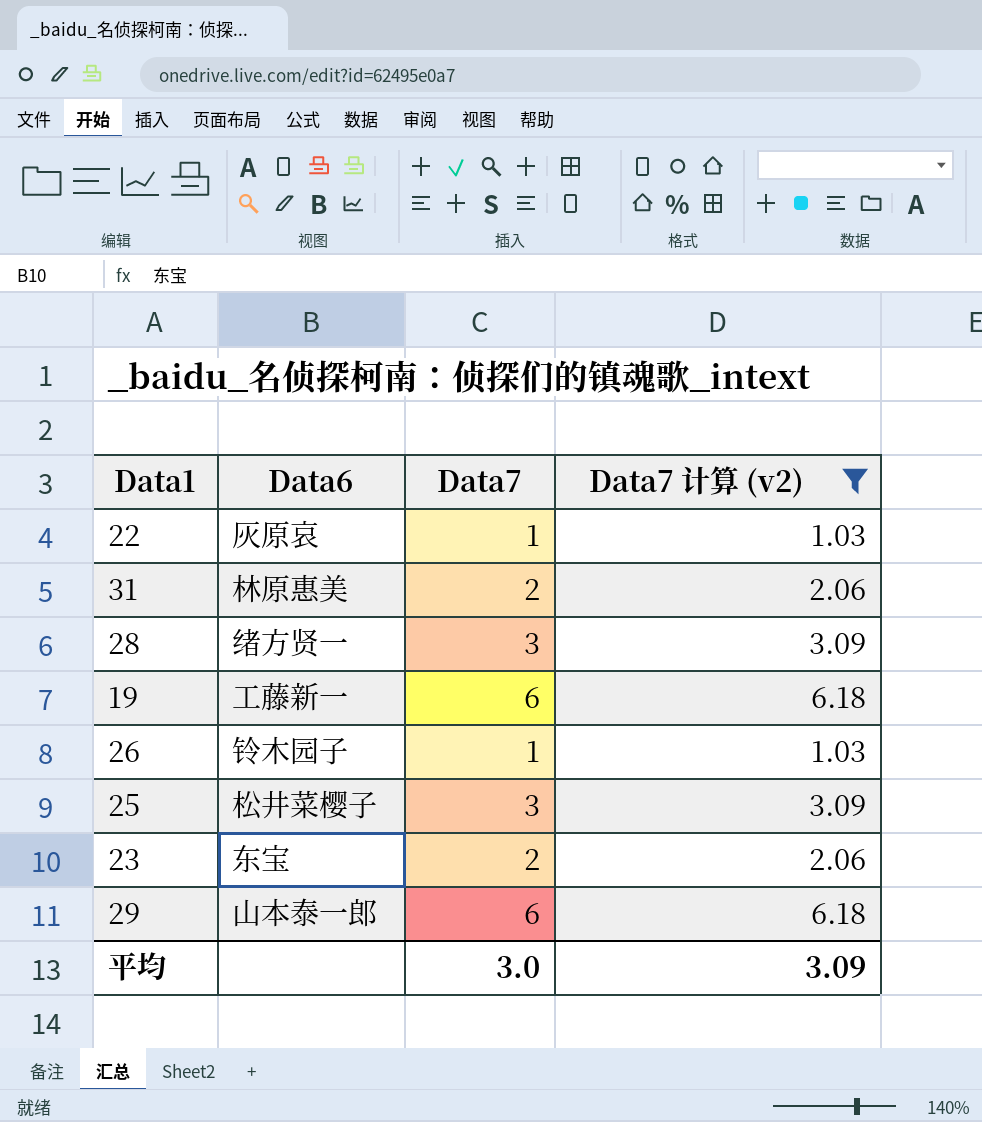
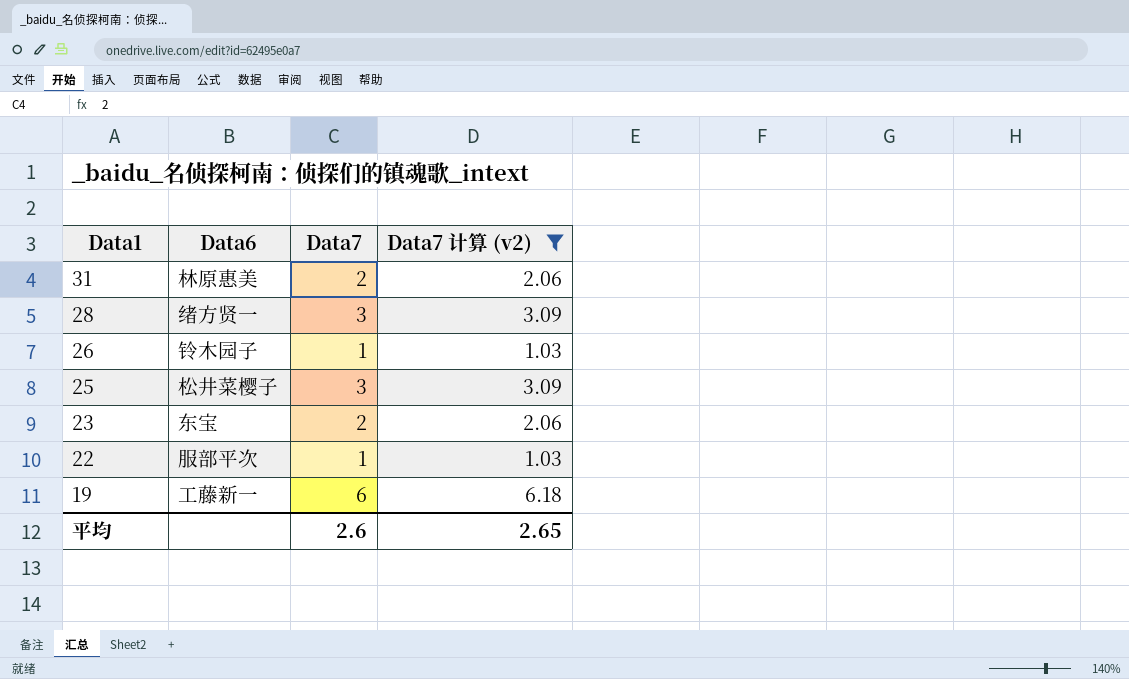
row order: none -> Data1 descending
row 29: 山本泰一郎 | 6 | 6.18 -> none
22 | Data6: 灰原哀 -> 服部平次
平均 | Data7: 3.0 -> 2.6
平均 | Data7 计算 (v2): 3.09 -> 2.65

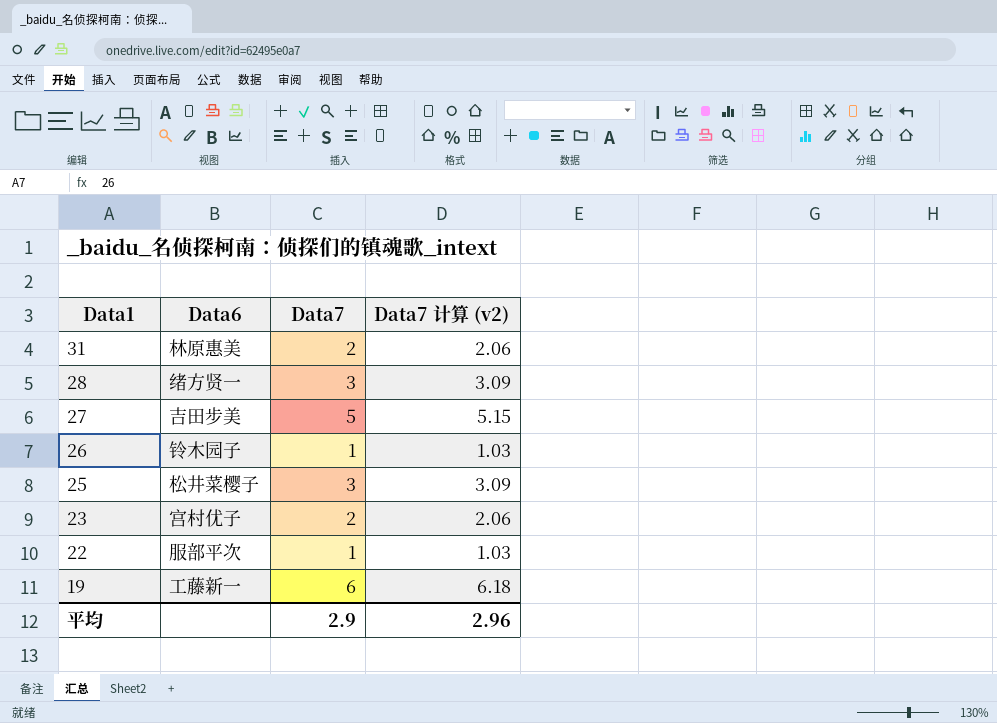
filter: Data7 计算 (v2) != 5.15 -> none
23 | Data6: 东宝 -> 宫村优子
平均 | Data7: 2.6 -> 2.9
平均 | Data7 计算 (v2): 2.65 -> 2.96

